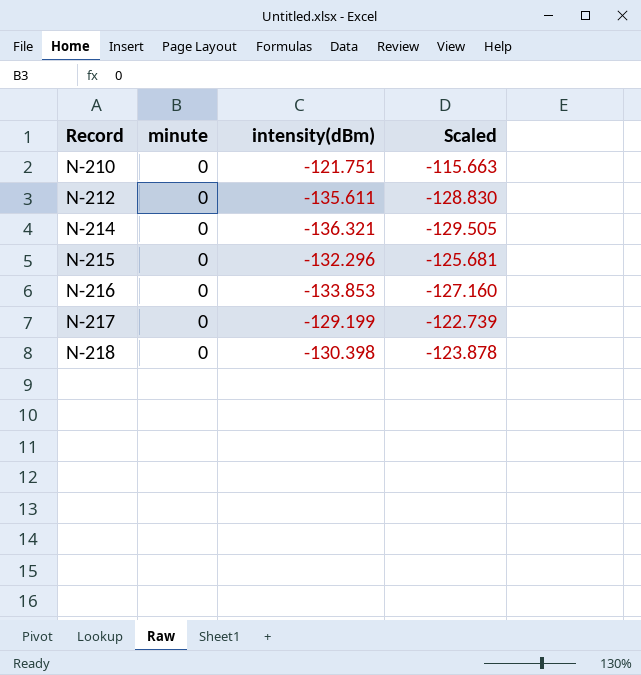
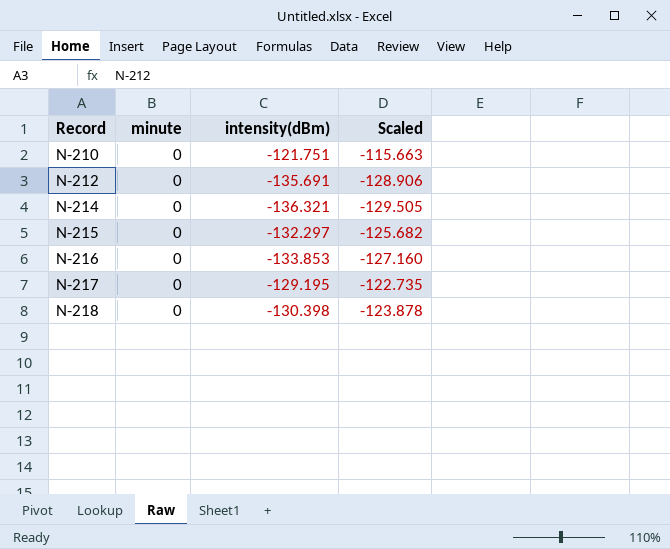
N-212 | intensity(dBm): -135.611 -> -135.691
N-212 | Scaled: -128.830 -> -128.906
N-215 | intensity(dBm): -132.296 -> -132.297
N-215 | Scaled: -125.681 -> -125.682
N-217 | intensity(dBm): -129.199 -> -129.195
N-217 | Scaled: -122.739 -> -122.735

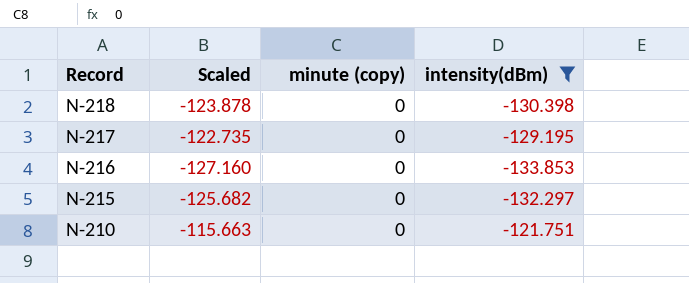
filter: none -> intensity(dBm) >= -133.853
row order: Record ascending -> Record descending
column Scaled | position: 4 -> 2
column name: minute -> minute (copy)

